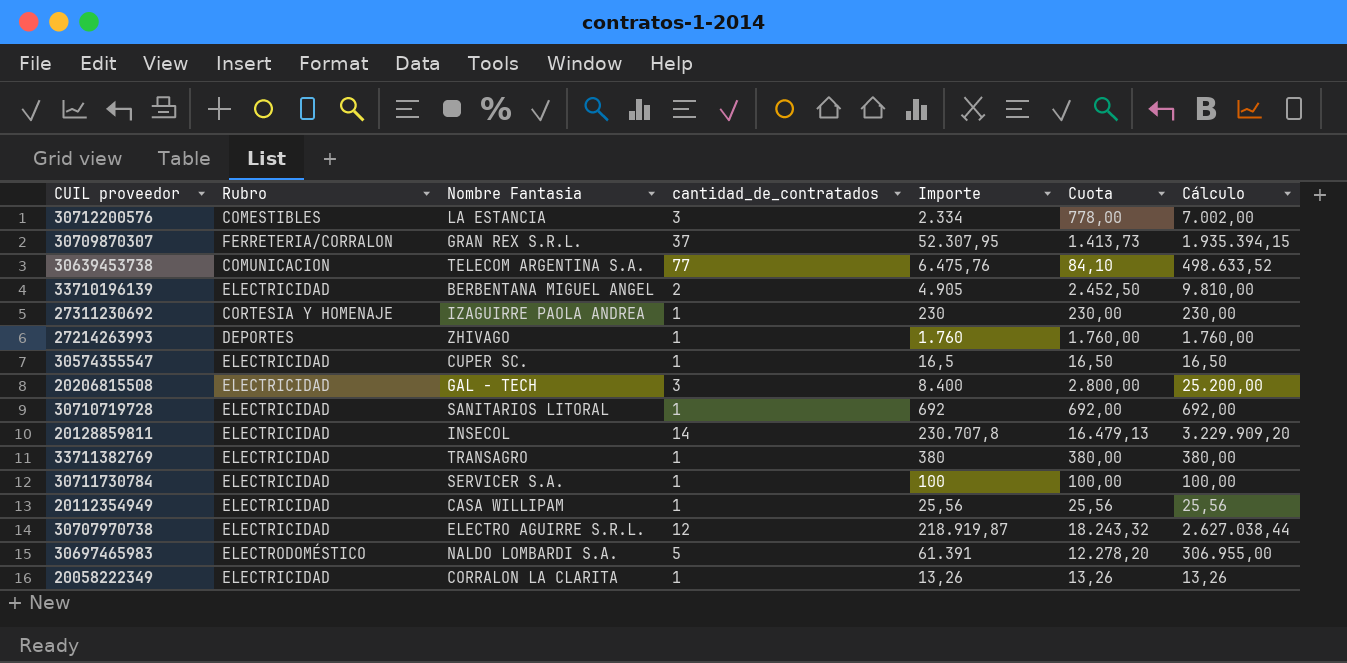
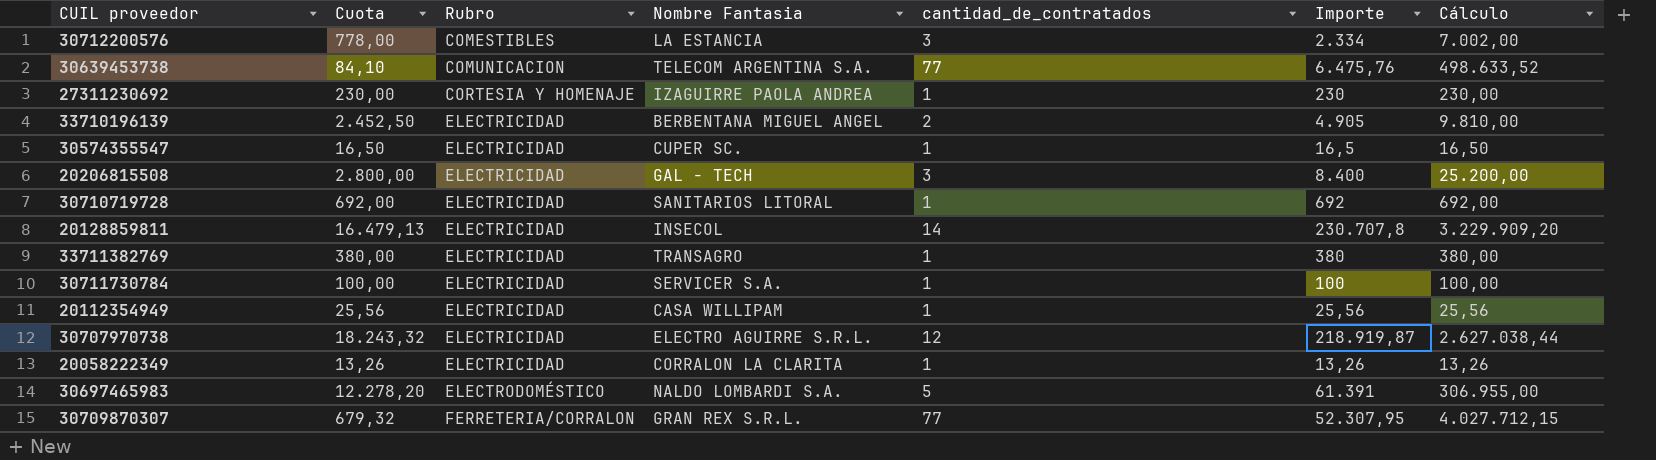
row order: none -> Rubro ascending
column Cuota | position: 6 -> 2
row 27214263993: DEPORTES | ZHIVAGO | 1 | 1.760 | 1.760,00 | 1.760,00 -> none
30709870307 | Cuota: 1.413,73 -> 679,32
30709870307 | cantidad_de_contratados: 37 -> 77
30709870307 | Cálculo: 1.935.394,15 -> 4.027.712,15

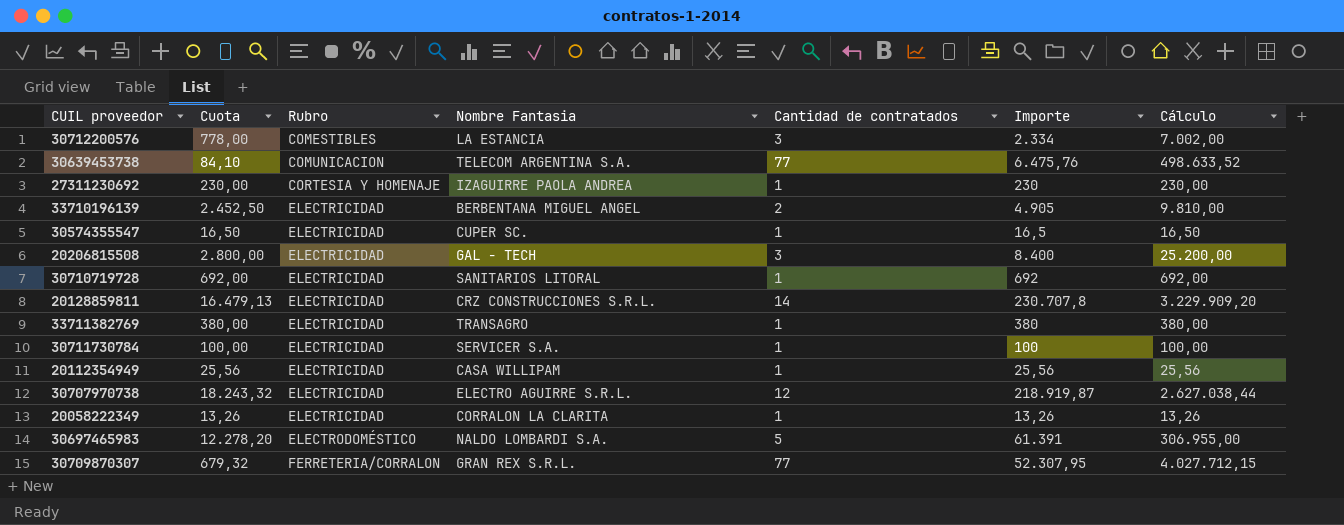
column name: cantidad_de_contratados -> Cantidad de contratados
20128859811 | Nombre Fantasia: INSECOL -> CRZ CONSTRUCCIONES S.R.L.

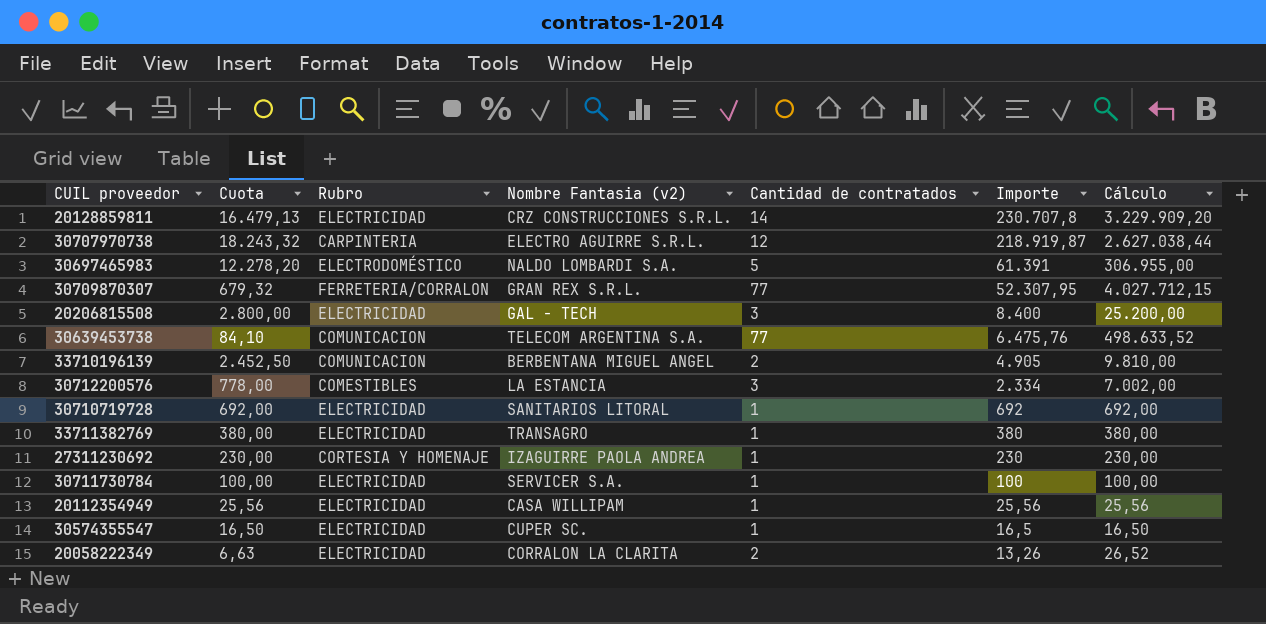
row order: Rubro ascending -> Importe descending
column name: Nombre Fantasia -> Nombre Fantasia (v2)
30707970738 | Rubro: ELECTRICIDAD -> CARPINTERIA
33710196139 | Rubro: ELECTRICIDAD -> COMUNICACION
20058222349 | Cuota: 13,26 -> 6,63
20058222349 | Cantidad de contratados: 1 -> 2
20058222349 | Cálculo: 13,26 -> 26,52

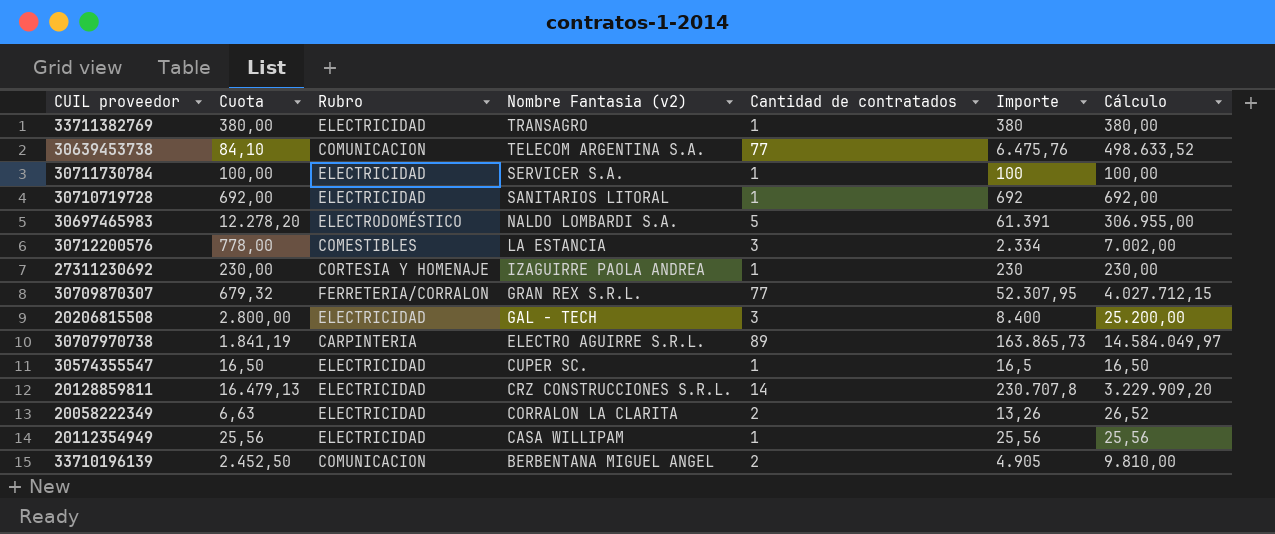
row order: Importe descending -> Nombre Fantasia (v2) descending
30707970738 | Cuota: 18.243,32 -> 1.841,19
30707970738 | Cantidad de contratados: 12 -> 89
30707970738 | Importe: 218.919,87 -> 163.865,73
30707970738 | Cálculo: 2.627.038,44 -> 14.584.049,97

